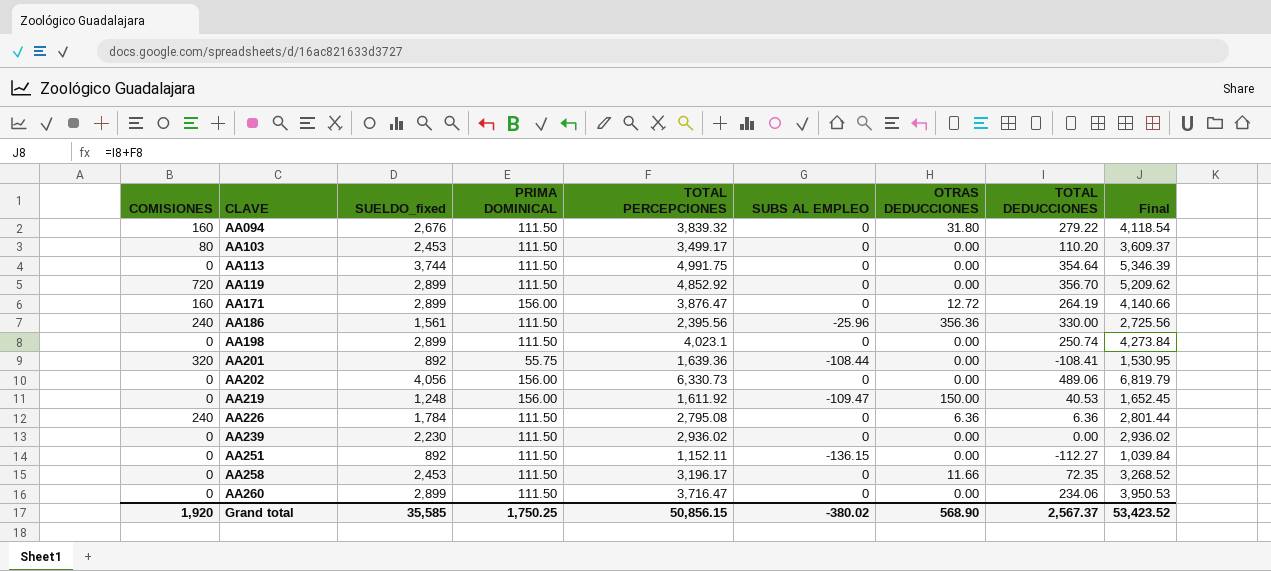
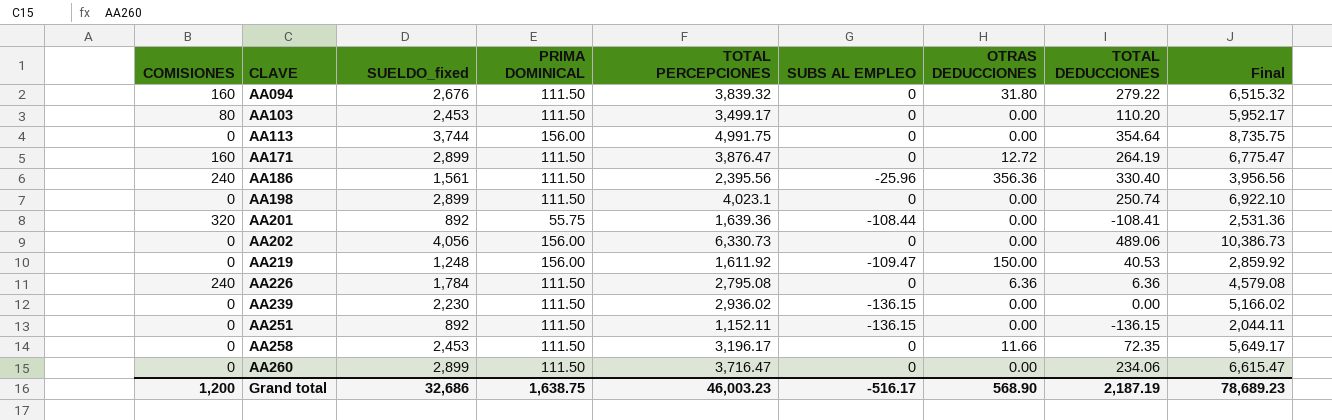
column Final | formula: [TOTAL PERCEPCIONES] + [TOTAL DEDUCCIONES] -> [SUELDO_fixed] + [TOTAL PERCEPCIONES]
row AA119: 720 | 2,899 | 111.50 | 4,852.92 | 0 | 0.00 | 356.70 | 5,209.62 -> none
AA113 | PRIMA DOMINICAL: 111.50 -> 156.00
AA171 | PRIMA DOMINICAL: 156.00 -> 111.50
AA186 | TOTAL DEDUCCIONES: 330.00 -> 330.40
AA239 | SUBS AL EMPLEO: 0 -> -136.15
AA251 | TOTAL DEDUCCIONES: -112.27 -> -136.15
Grand total | COMISIONES: 1,920 -> 1,200
Grand total | SUELDO_fixed: 35,585 -> 32,686
Grand total | PRIMA DOMINICAL: 1,750.25 -> 1,638.75
Grand total | TOTAL PERCEPCIONES: 50,856.15 -> 46,003.23
Grand total | SUBS AL EMPLEO: -380.02 -> -516.17
Grand total | TOTAL DEDUCCIONES: 2,567.37 -> 2,187.19
Grand total | Final: 53,423.52 -> 78,689.23

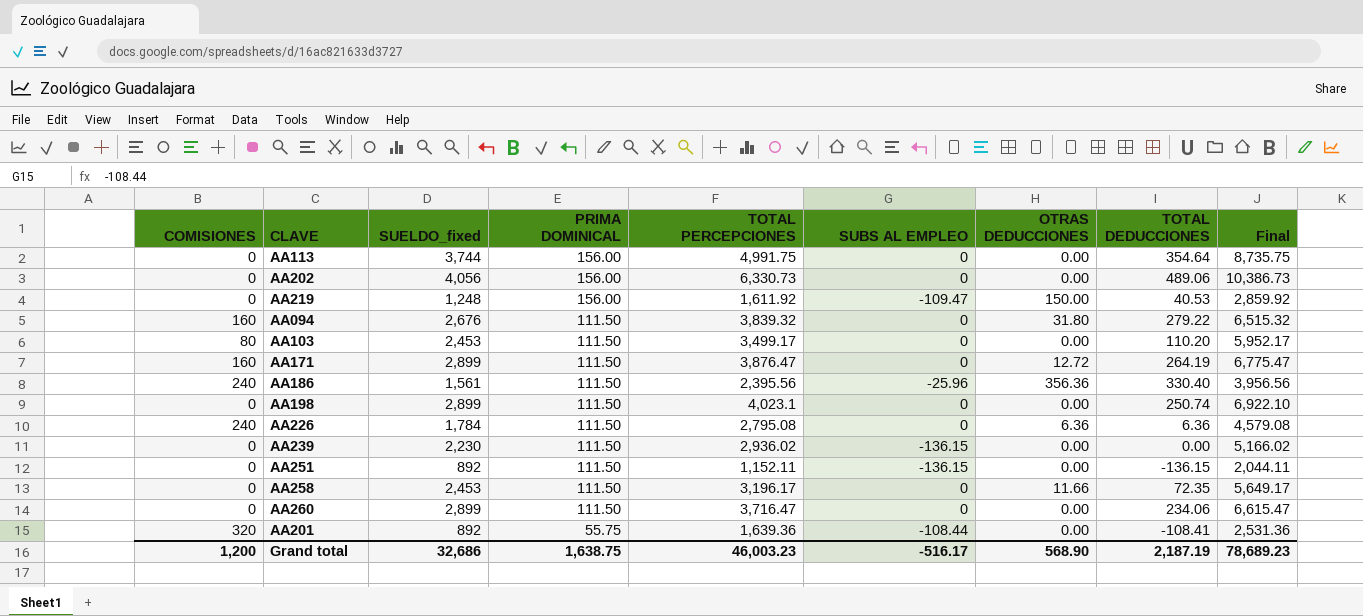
row order: CLAVE ascending -> PRIMA DOMINICAL descending

